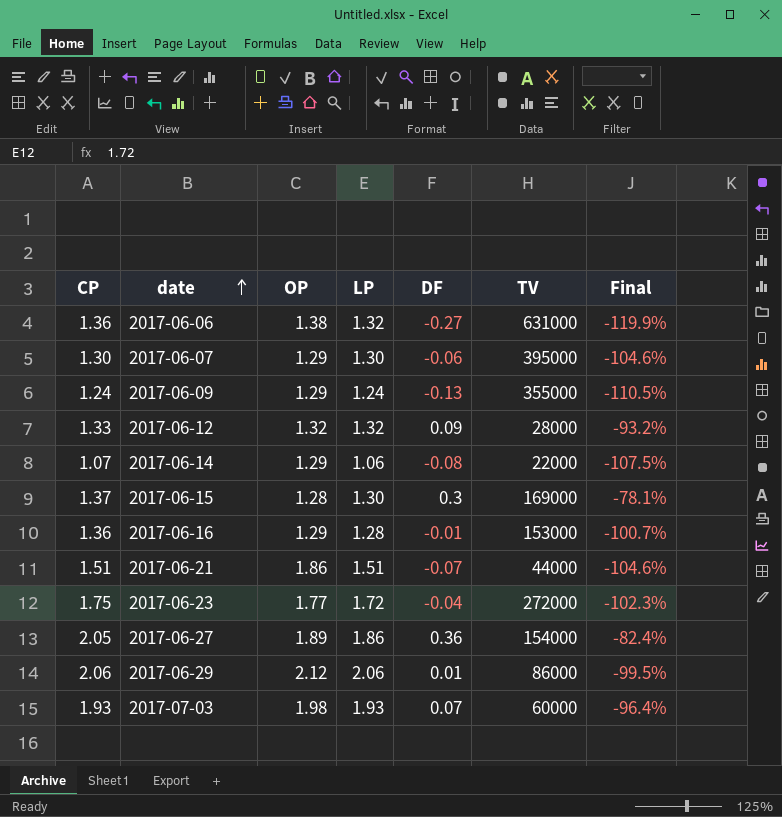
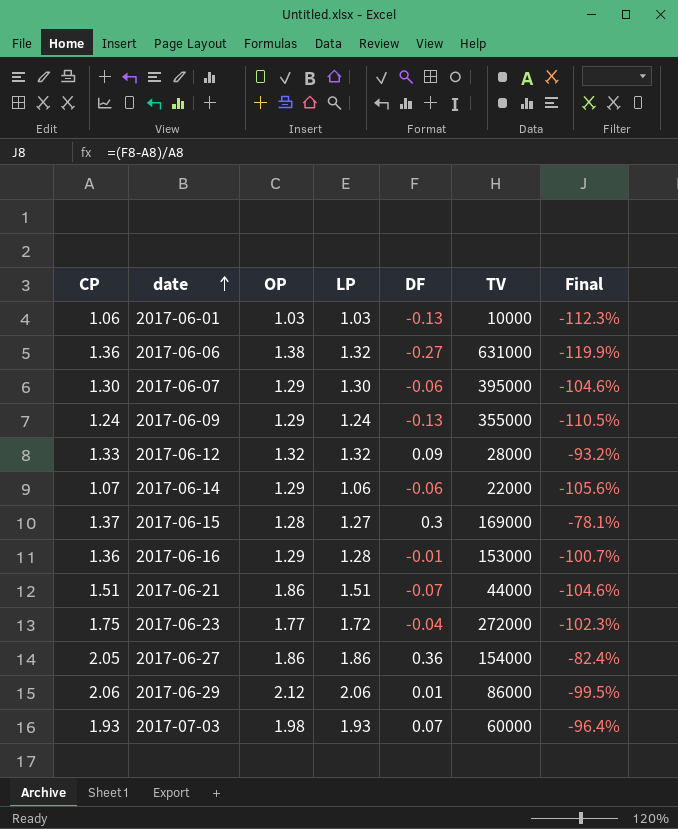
row 2017-06-01: none -> 1.06 | 1.03 | 1.03 | -0.13 | 10000 | -112.3%
2017-06-14 | DF: -0.08 -> -0.06
2017-06-14 | Final: -107.5% -> -105.6%
2017-06-15 | LP: 1.30 -> 1.27
2017-06-27 | OP: 1.89 -> 1.86

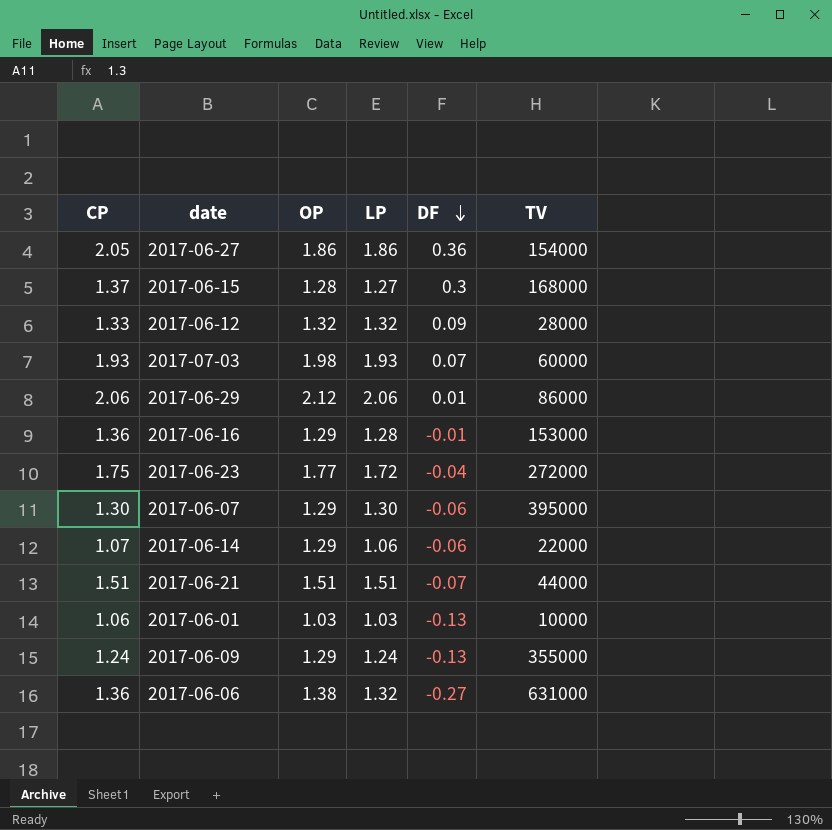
row order: date ascending -> DF descending
column Final | formula: ([DF] - [CP]) / [CP] -> none
2017-06-15 | TV: 169000 -> 168000
2017-06-21 | OP: 1.86 -> 1.51

